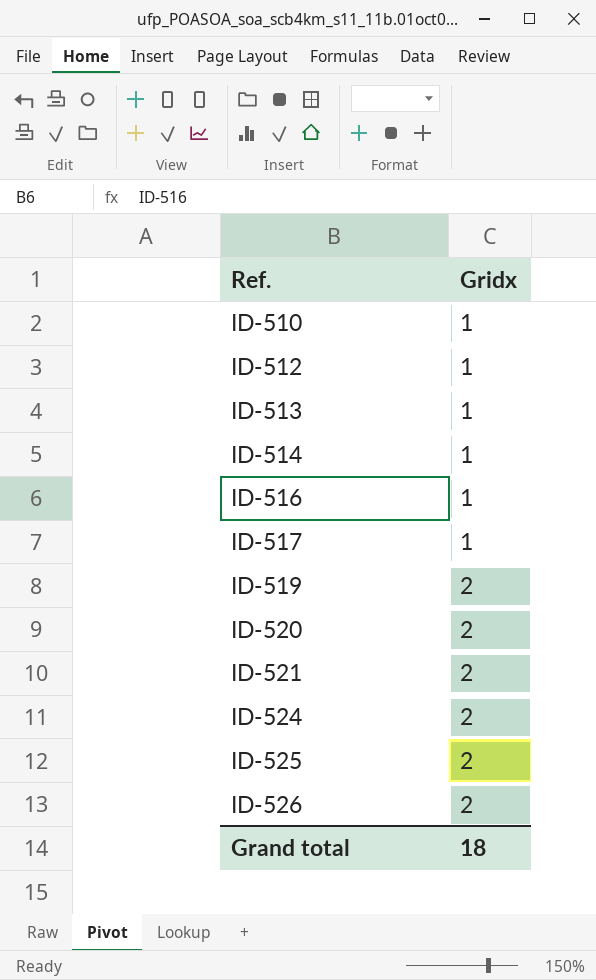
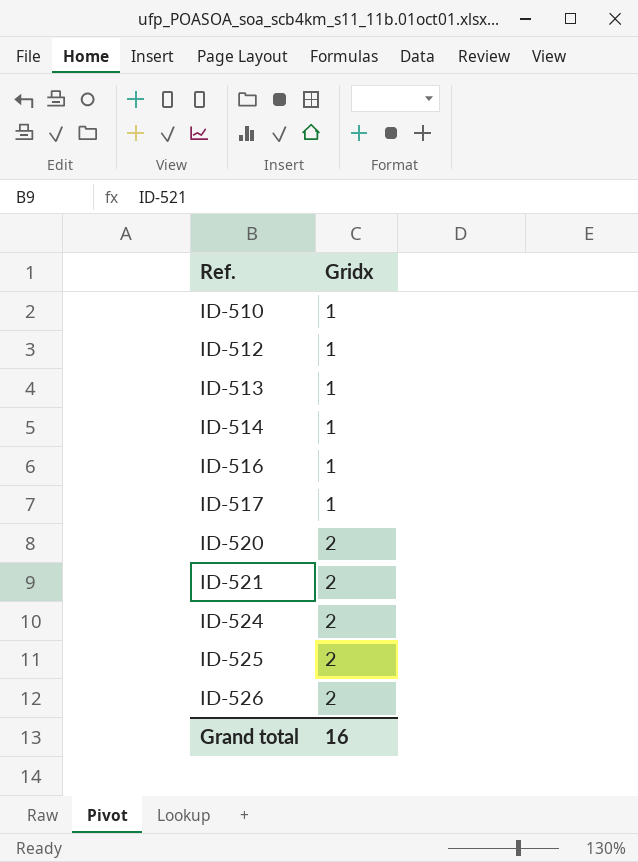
row ID-519: 2 -> none
Grand total | Gridx: 18 -> 16

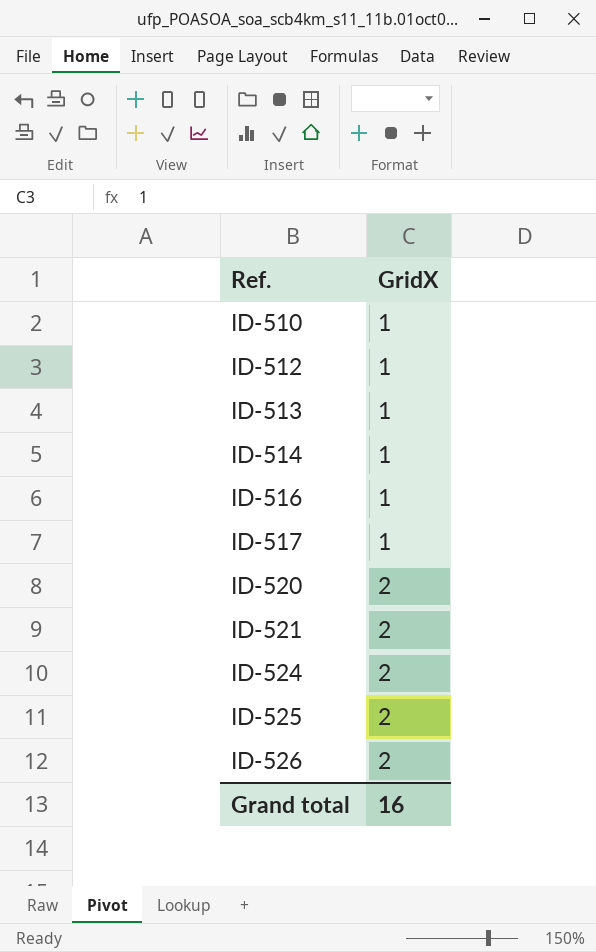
column name: Gridx -> GridX

